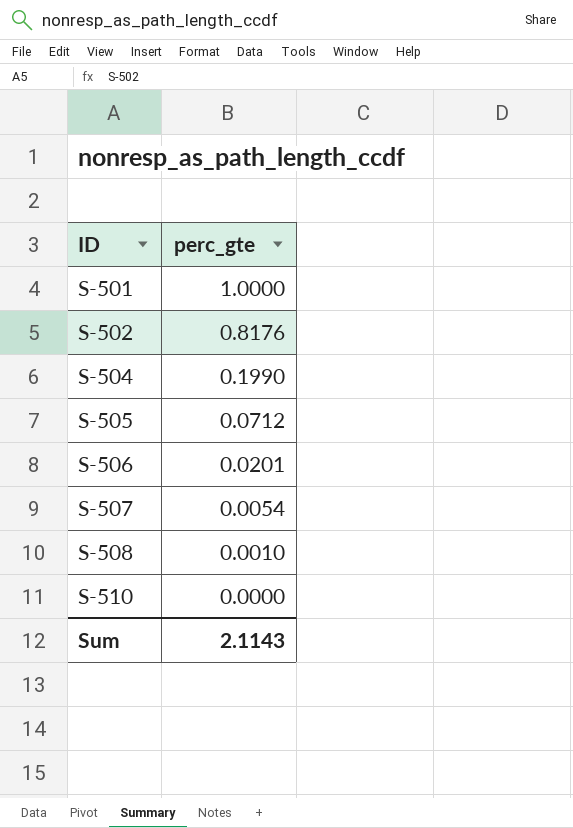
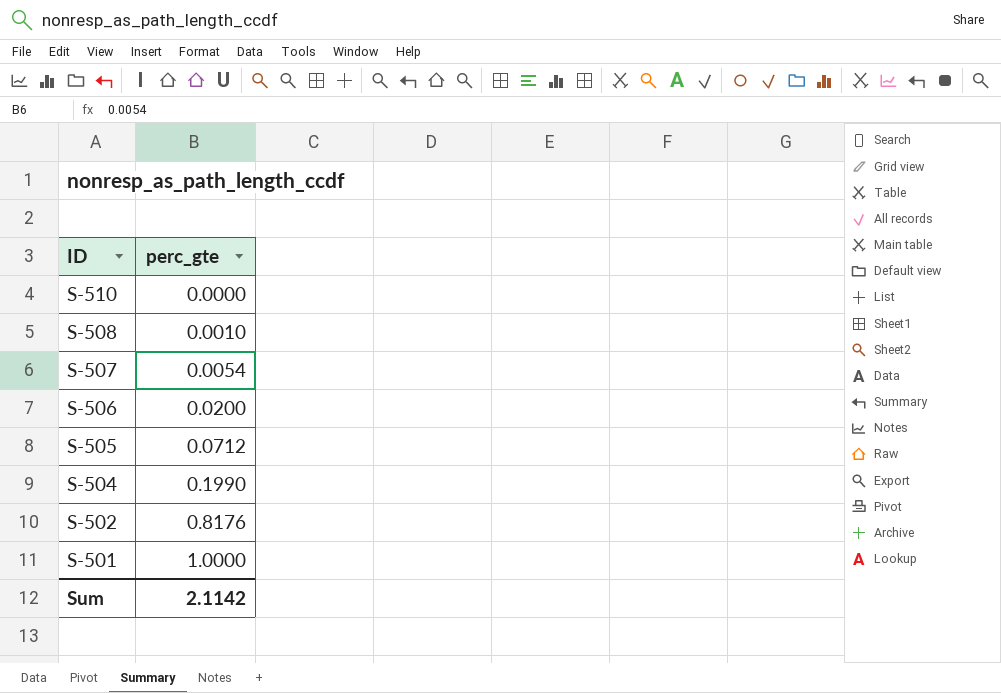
row order: ID ascending -> ID descending
S-506 | perc_gte: 0.0201 -> 0.0200
Sum | perc_gte: 2.1143 -> 2.1142

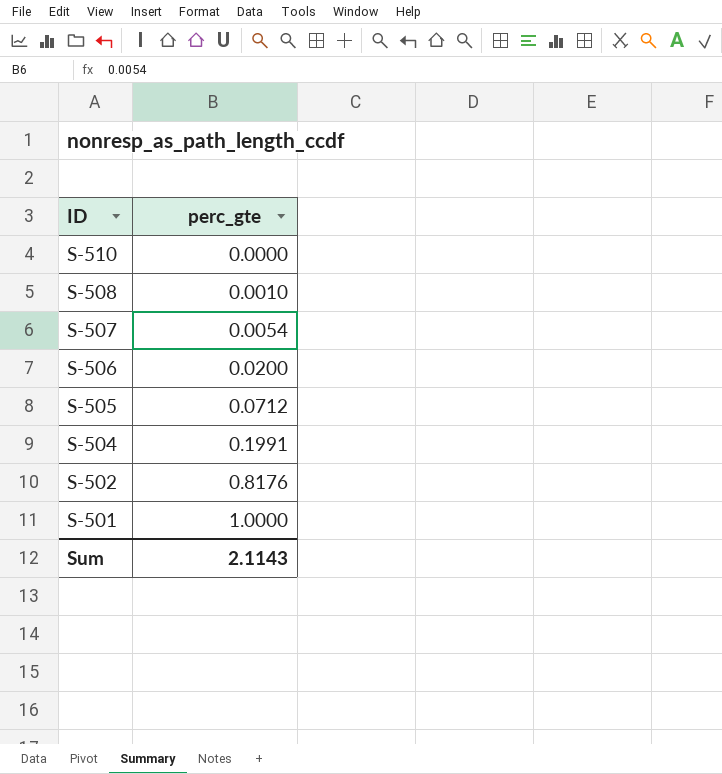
S-504 | perc_gte: 0.1990 -> 0.1991
Sum | perc_gte: 2.1142 -> 2.1143

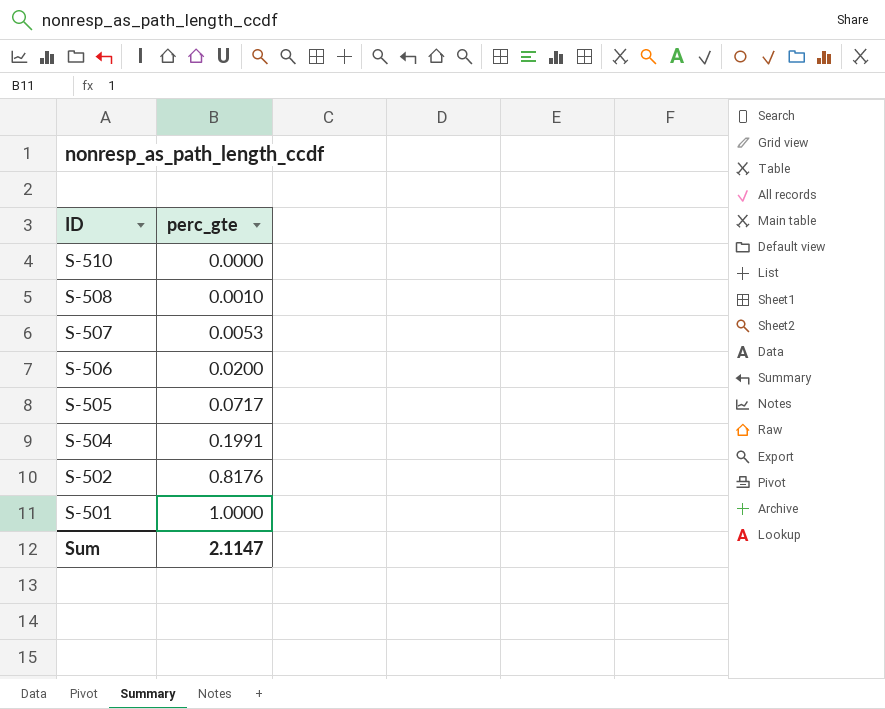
S-507 | perc_gte: 0.0054 -> 0.0053
S-505 | perc_gte: 0.0712 -> 0.0717
Sum | perc_gte: 2.1143 -> 2.1147

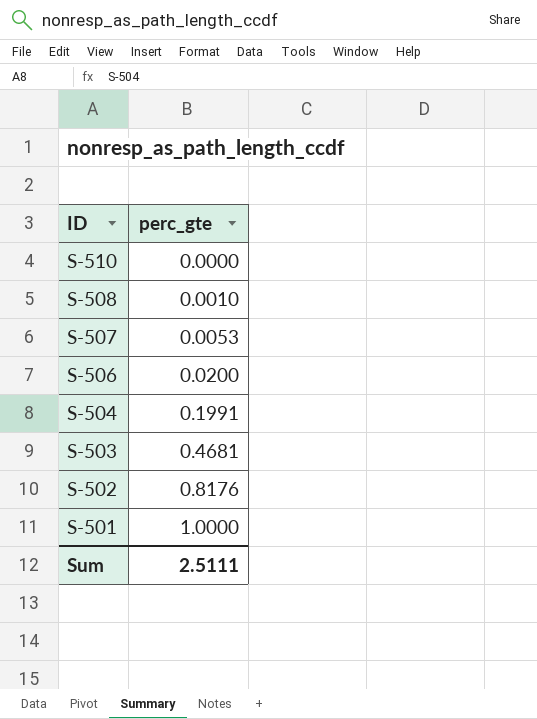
row S-505: 0.0717 -> none
row S-503: none -> 0.4681
Sum | perc_gte: 2.1147 -> 2.5111

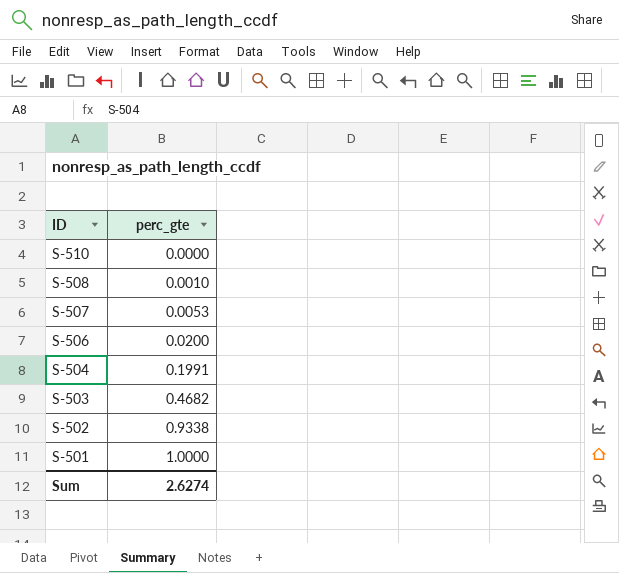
S-503 | perc_gte: 0.4681 -> 0.4682
S-502 | perc_gte: 0.8176 -> 0.9338
Sum | perc_gte: 2.5111 -> 2.6274

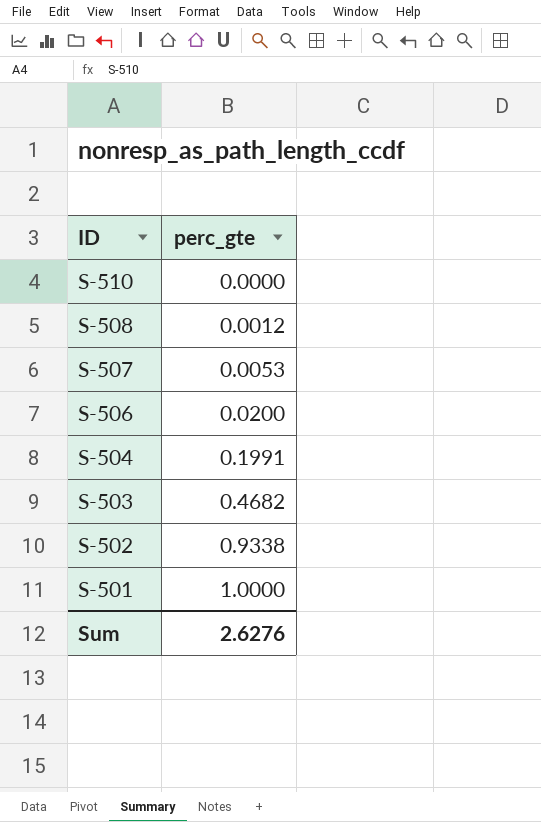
S-508 | perc_gte: 0.0010 -> 0.0012
Sum | perc_gte: 2.6274 -> 2.6276

